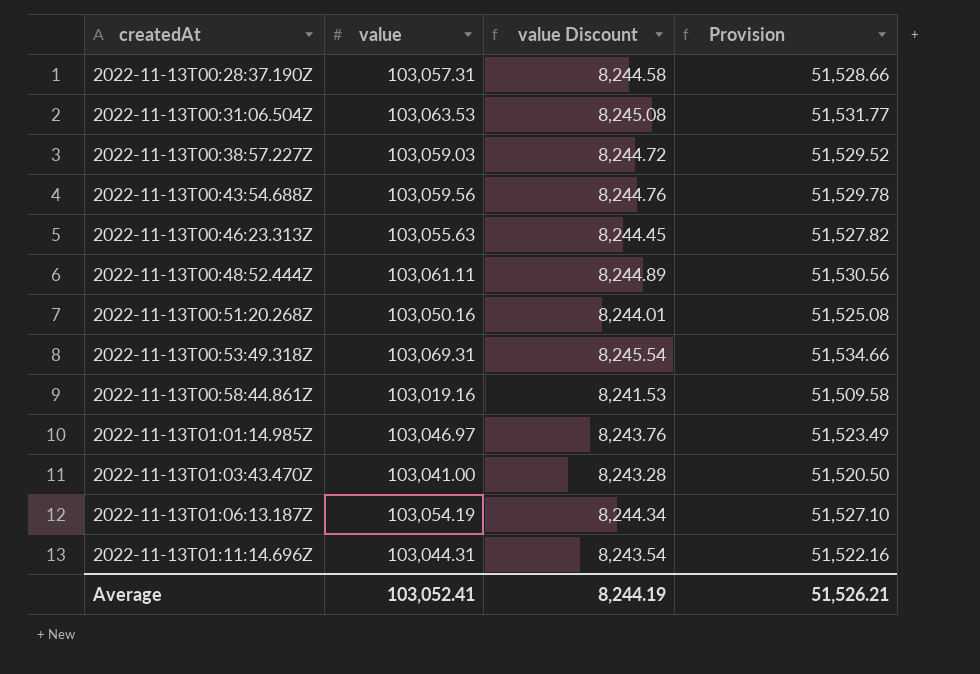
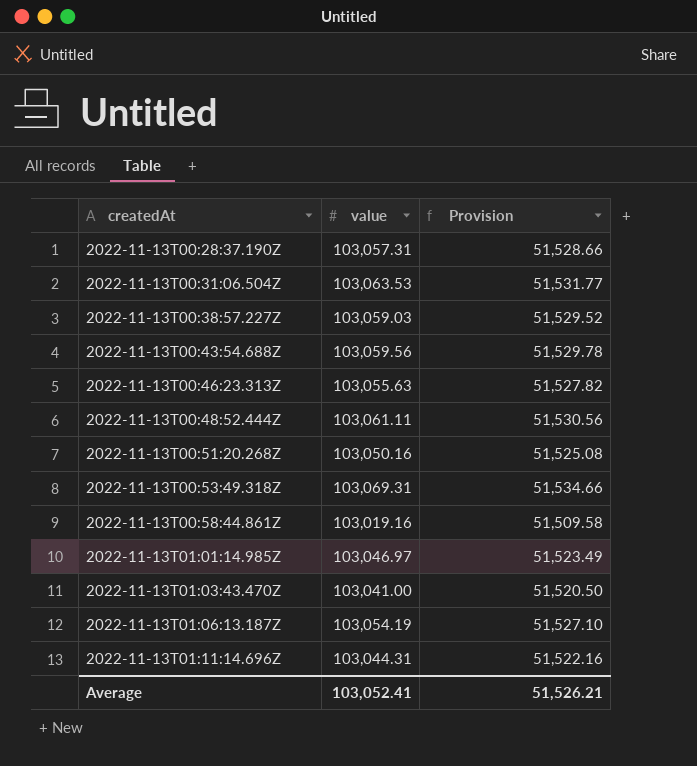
column value Discount | formula: [value] * 0.08 -> none

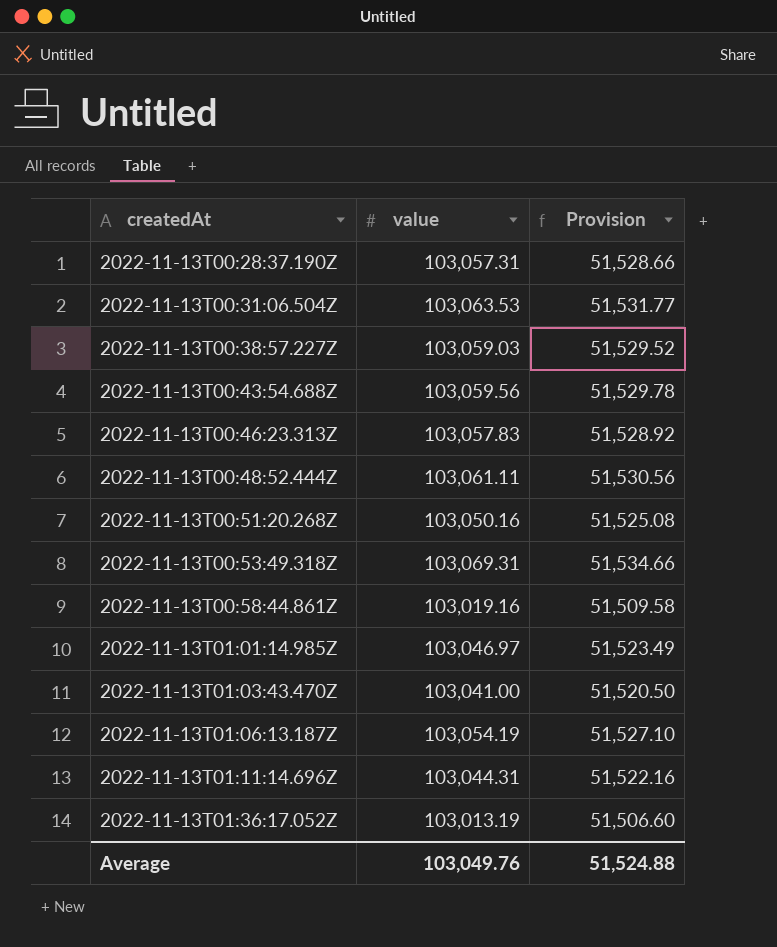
2022-11-13T00:46:23.313Z | value: 103,055.63 -> 103,057.83
2022-11-13T00:46:23.313Z | Provision: 51,527.82 -> 51,528.92
row 2022-11-13T01:36:17.052Z: none -> 103,013.19 | 51,506.60
Average | value: 103,052.41 -> 103,049.76
Average | Provision: 51,526.21 -> 51,524.88

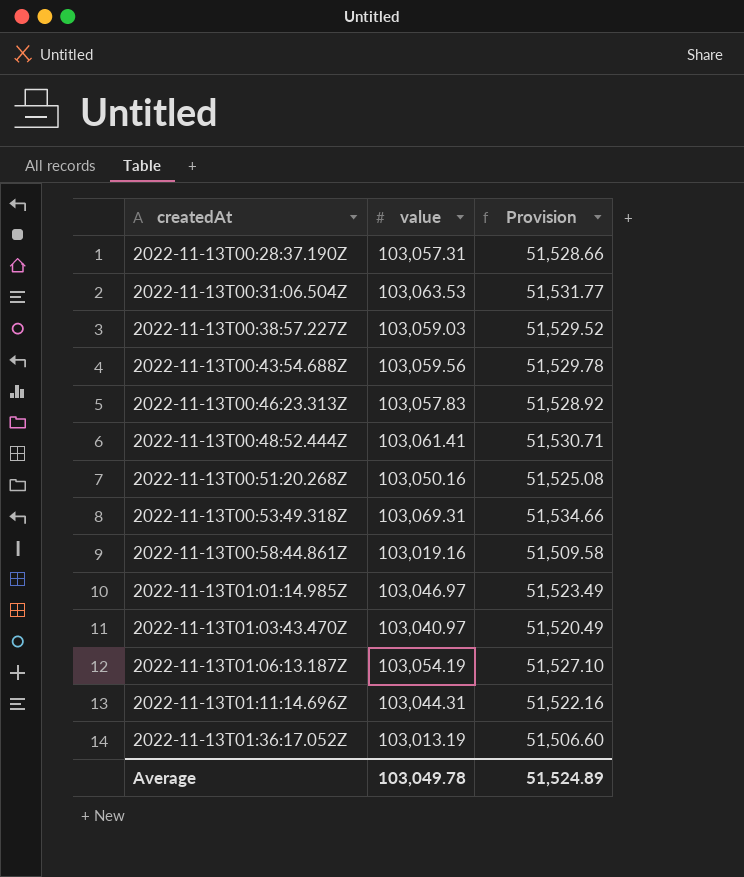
2022-11-13T00:48:52.444Z | value: 103,061.11 -> 103,061.41
2022-11-13T00:48:52.444Z | Provision: 51,530.56 -> 51,530.71
2022-11-13T01:03:43.470Z | value: 103,041.00 -> 103,040.97
2022-11-13T01:03:43.470Z | Provision: 51,520.50 -> 51,520.49
Average | value: 103,049.76 -> 103,049.78
Average | Provision: 51,524.88 -> 51,524.89

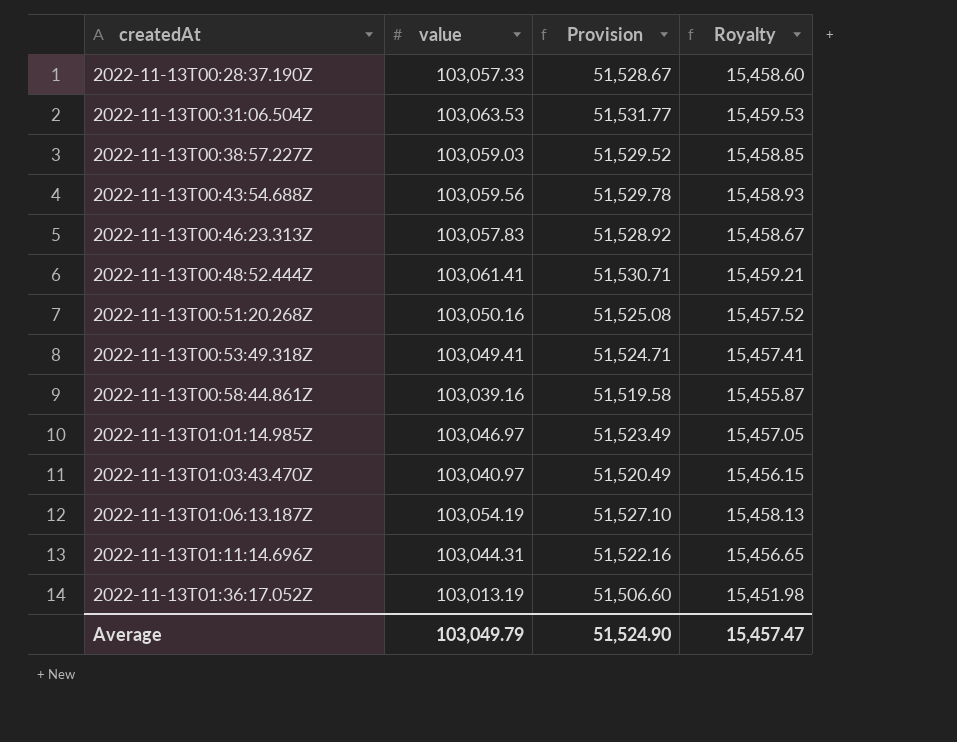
column Royalty | formula: none -> [value] * 0.15
2022-11-13T00:28:37.190Z | value: 103,057.31 -> 103,057.33
2022-11-13T00:28:37.190Z | Provision: 51,528.66 -> 51,528.67
2022-11-13T00:53:49.318Z | value: 103,069.31 -> 103,049.41
2022-11-13T00:53:49.318Z | Provision: 51,534.66 -> 51,524.71
2022-11-13T00:58:44.861Z | value: 103,019.16 -> 103,039.16
2022-11-13T00:58:44.861Z | Provision: 51,509.58 -> 51,519.58
Average | value: 103,049.78 -> 103,049.79
Average | Provision: 51,524.89 -> 51,524.90

